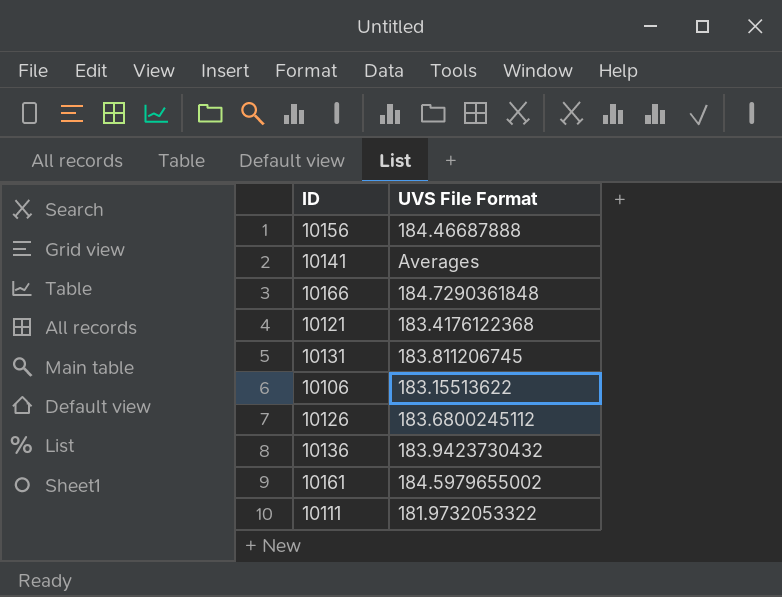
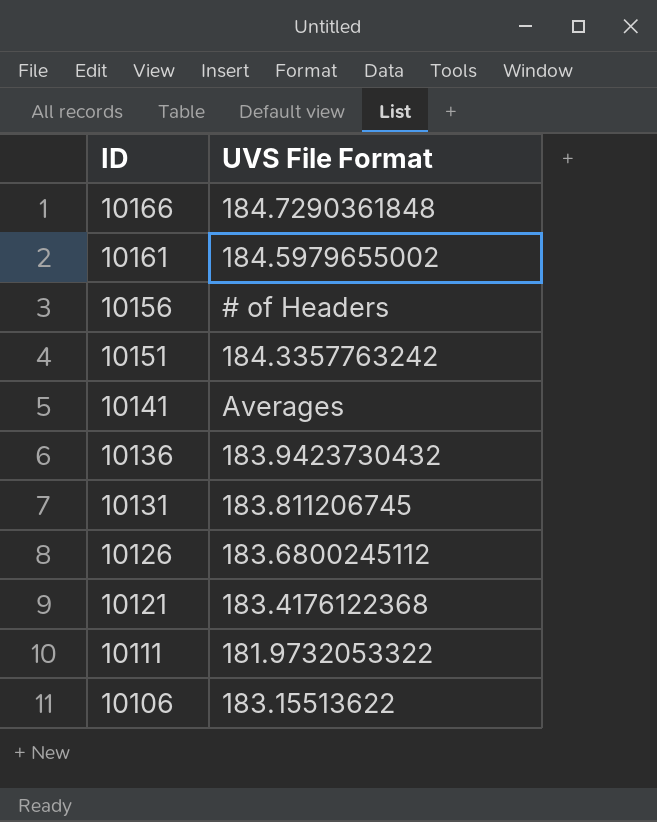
row order: none -> ID descending
10156 | UVS File Format: 184.46687888 -> # of Headers
row 10151: none -> 184.3357763242

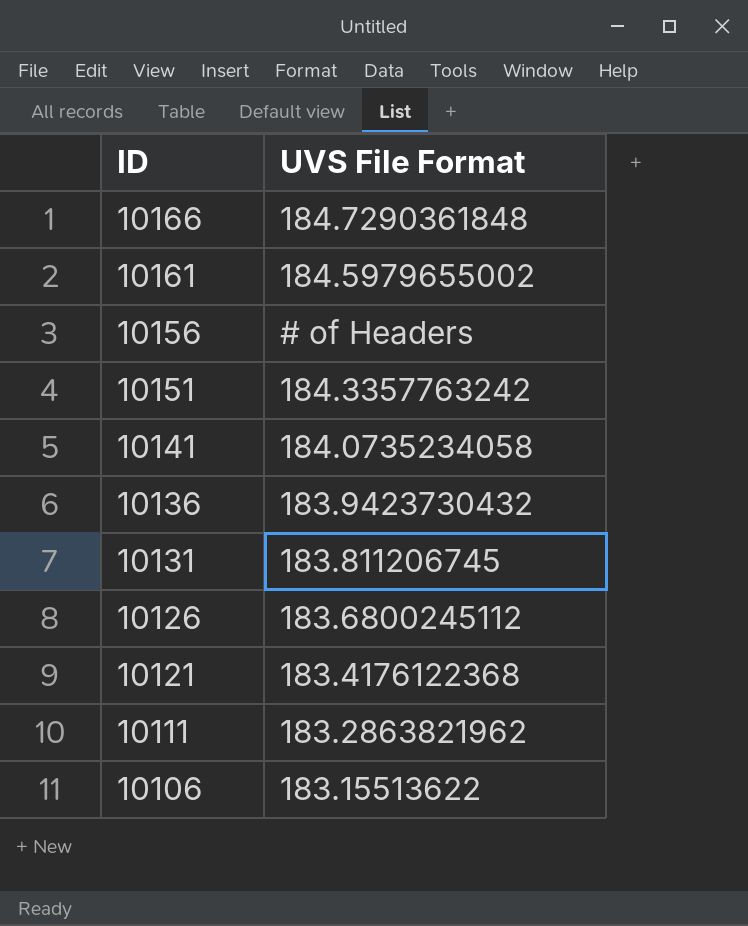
10141 | UVS File Format: Averages -> 184.0735234058
10111 | UVS File Format: 181.9732053322 -> 183.2863821962

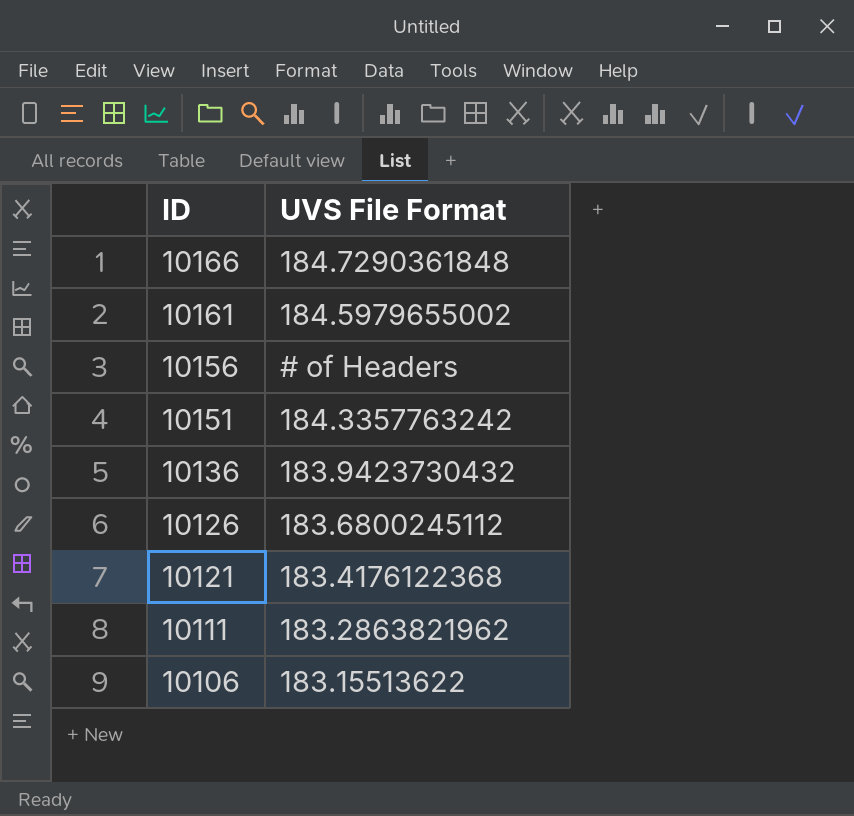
row 10141: 184.0735234058 -> none
row 10131: 183.811206745 -> none

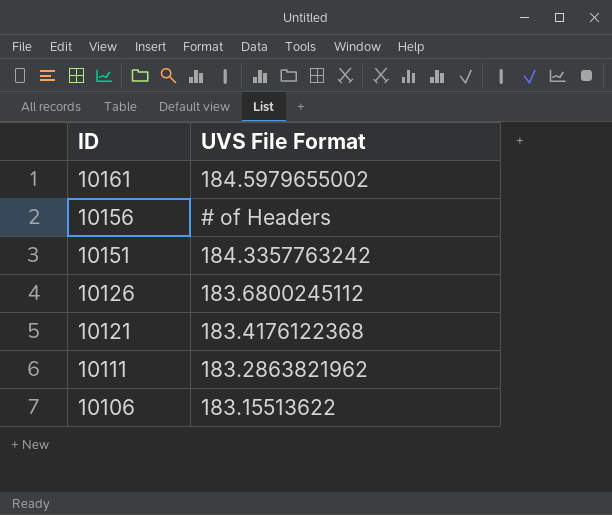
row 10166: 184.7290361848 -> none
row 10136: 183.9423730432 -> none

